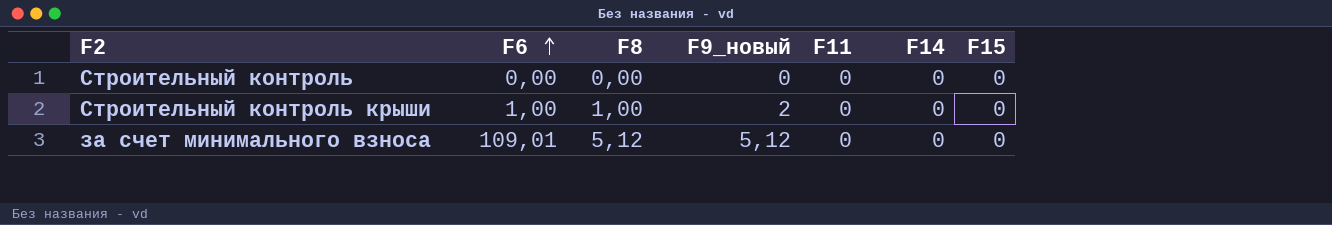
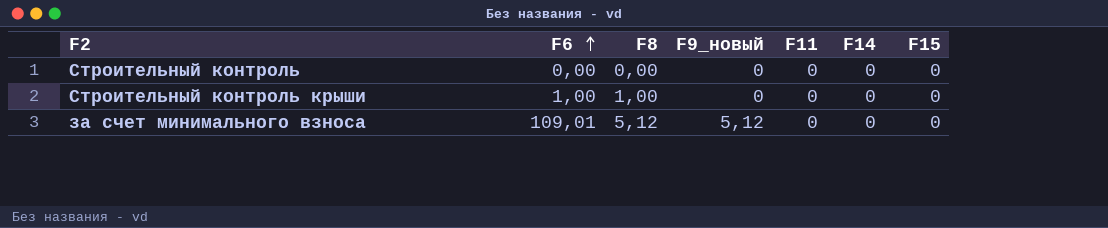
Строительный контроль крыши | F9_новый: 2 -> 0

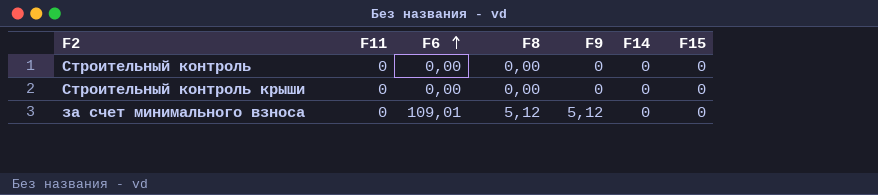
column F11 | position: 5 -> 2
column name: F9_новый -> F9
Строительный контроль крыши | F6: 1,00 -> 0,00
Строительный контроль крыши | F8: 1,00 -> 0,00

